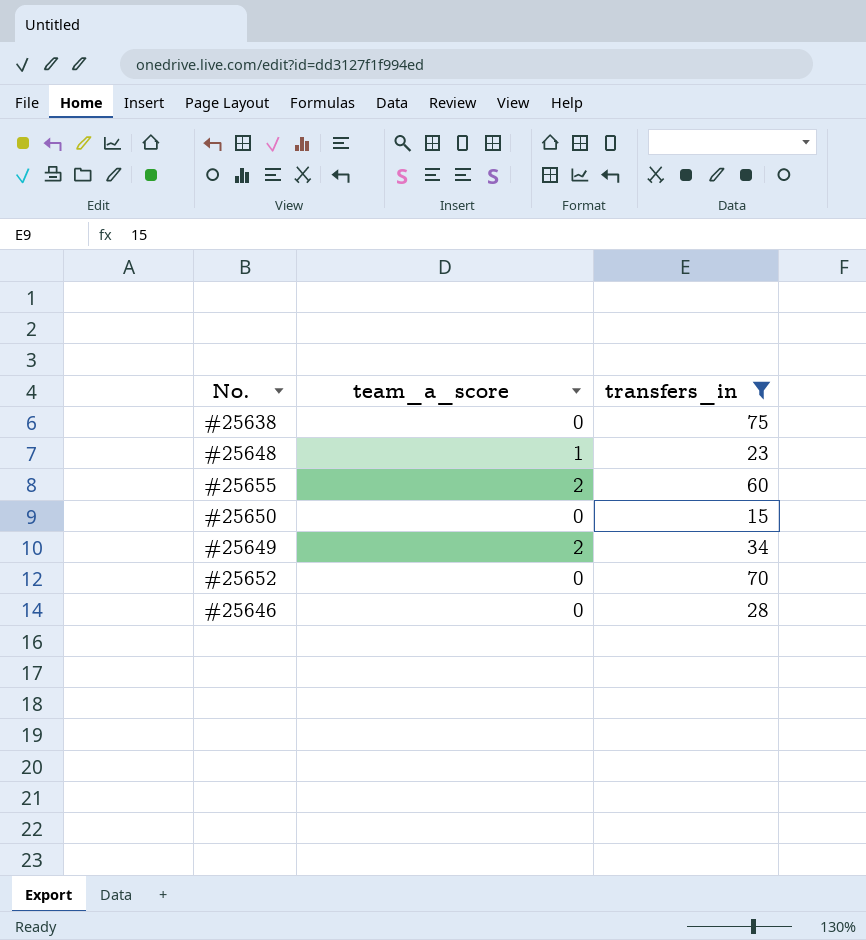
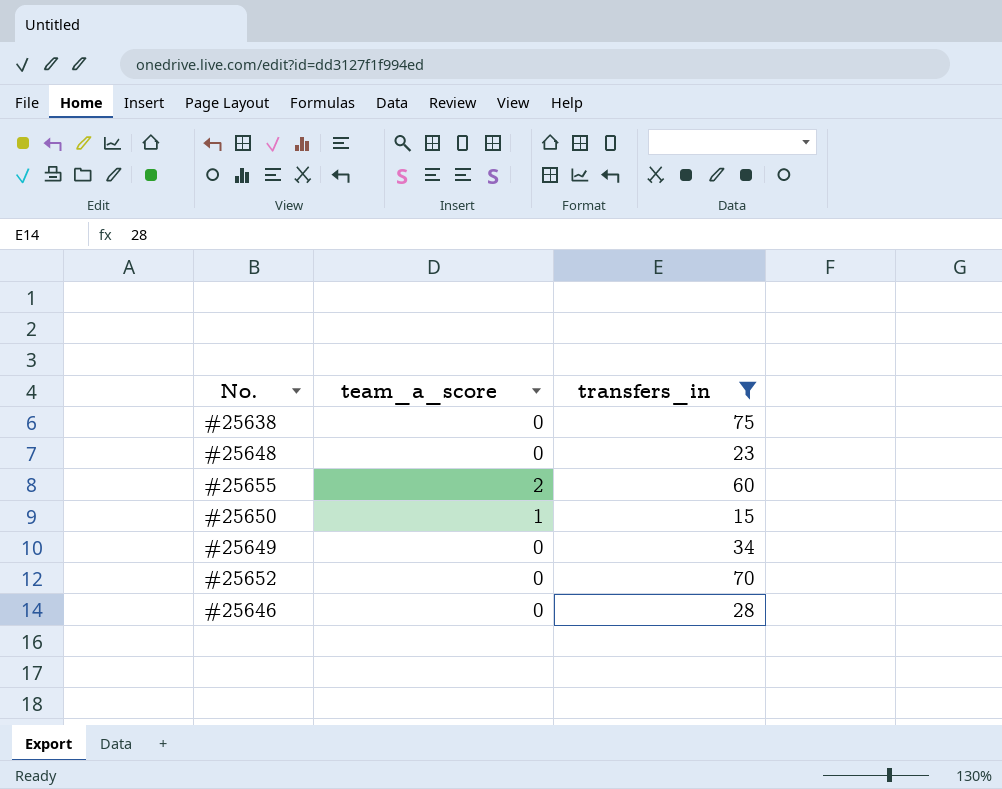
#25648 | team_a_score: 1 -> 0
#25650 | team_a_score: 0 -> 1
#25649 | team_a_score: 2 -> 0

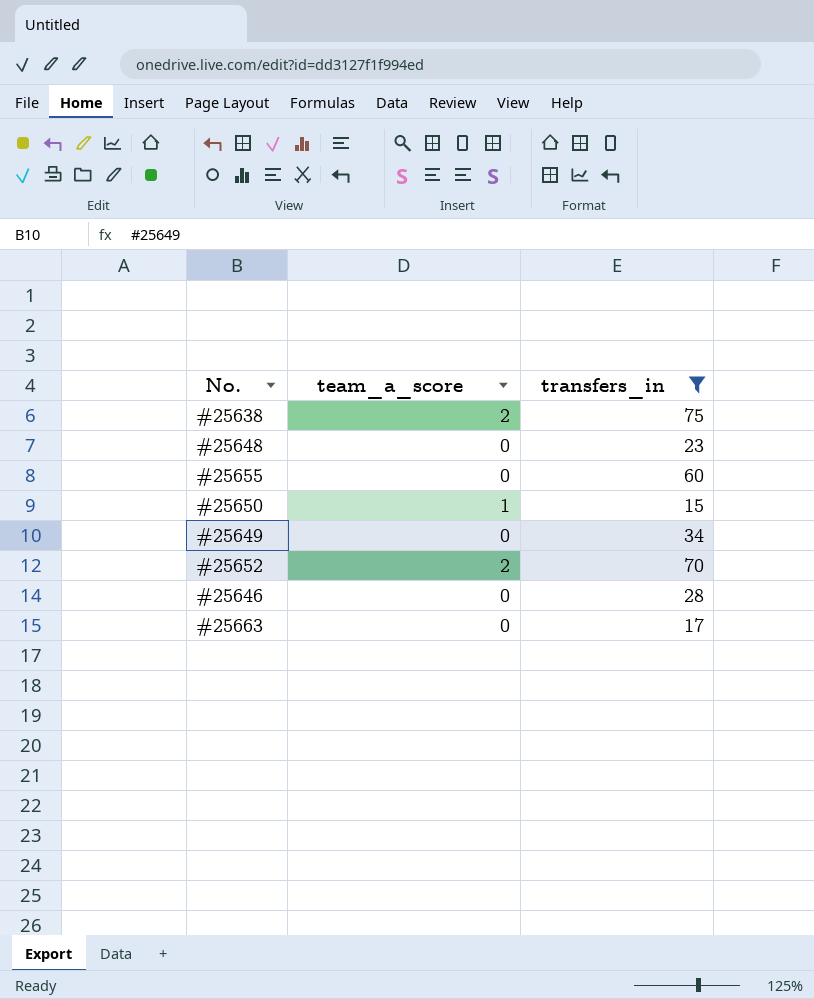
#25638 | team_a_score: 0 -> 2
#25655 | team_a_score: 2 -> 0
#25652 | team_a_score: 0 -> 2
row #25663: none -> 0 | 17

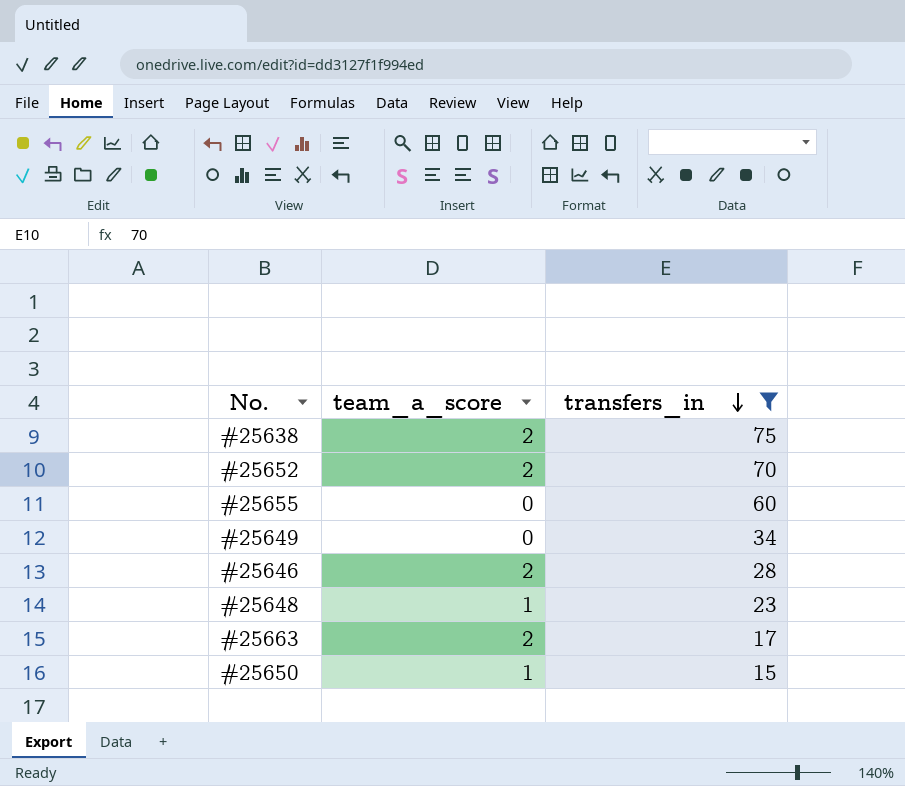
row order: none -> transfers_in descending
#25646 | team_a_score: 0 -> 2
#25648 | team_a_score: 0 -> 1
#25663 | team_a_score: 0 -> 2

